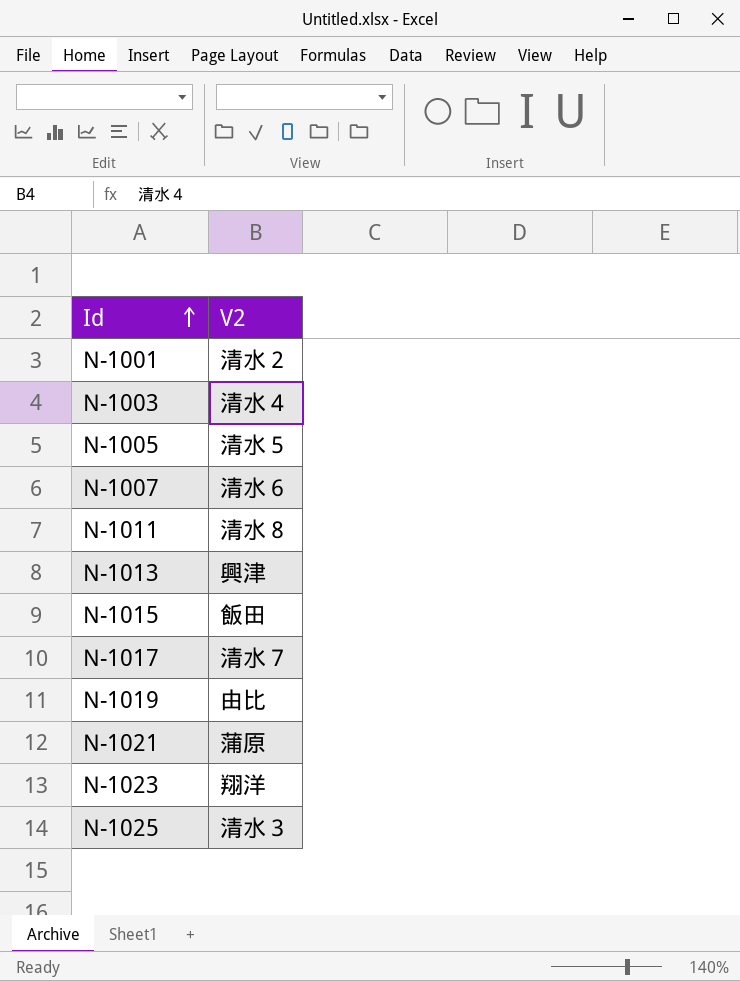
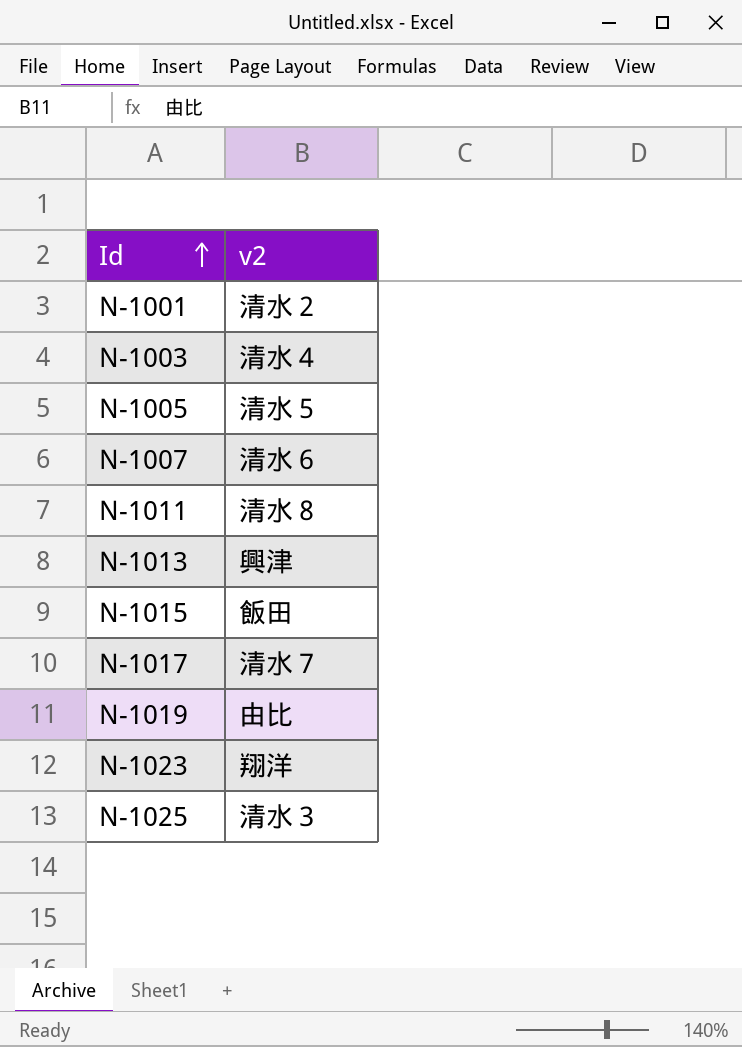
column name: V2 -> v2
row N-1021: 蒲原 -> none

